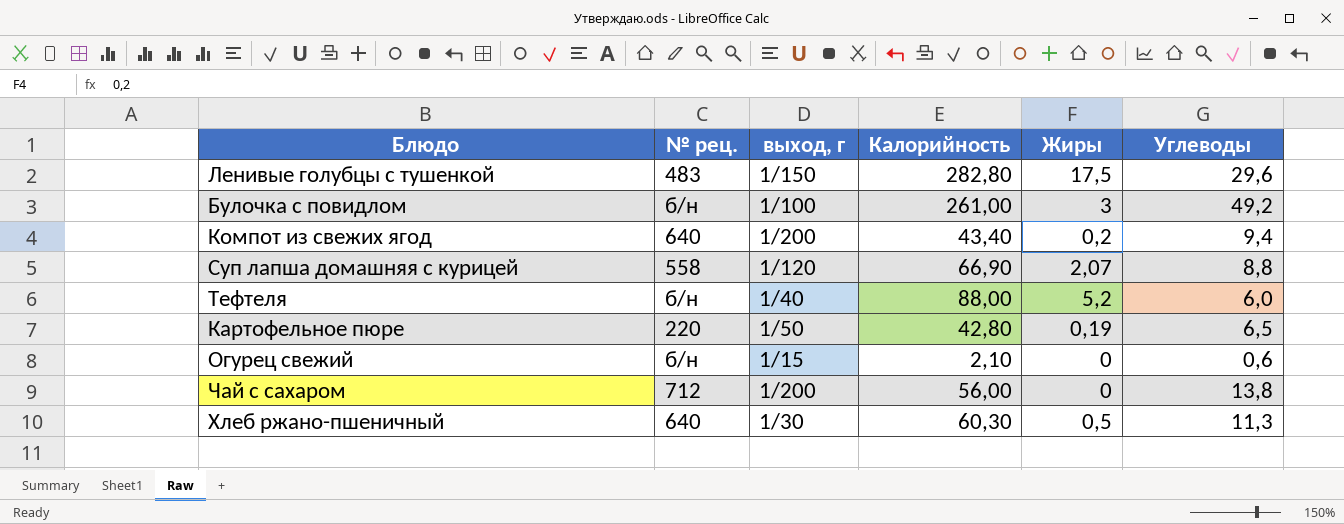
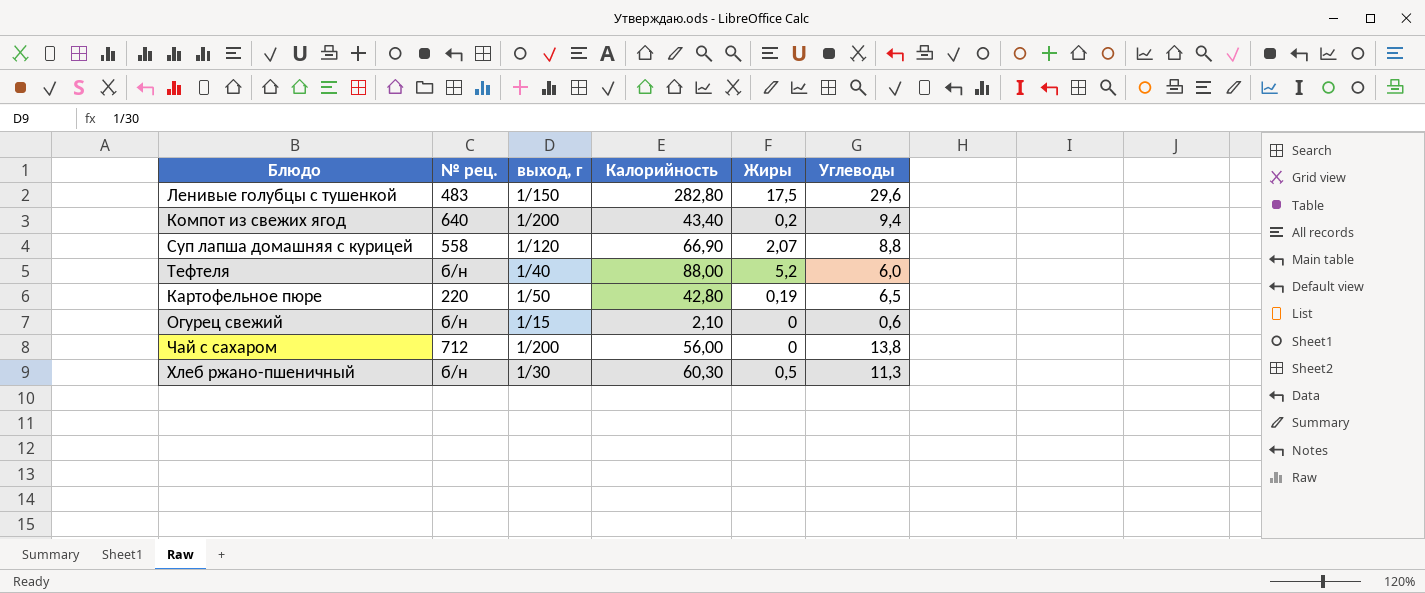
row Булочка с повидлом: б/н | 1/100 | 261,00 | 3 | 49,2 -> none
Хлеб ржано-пшеничный | № рец.: 640 -> б/н

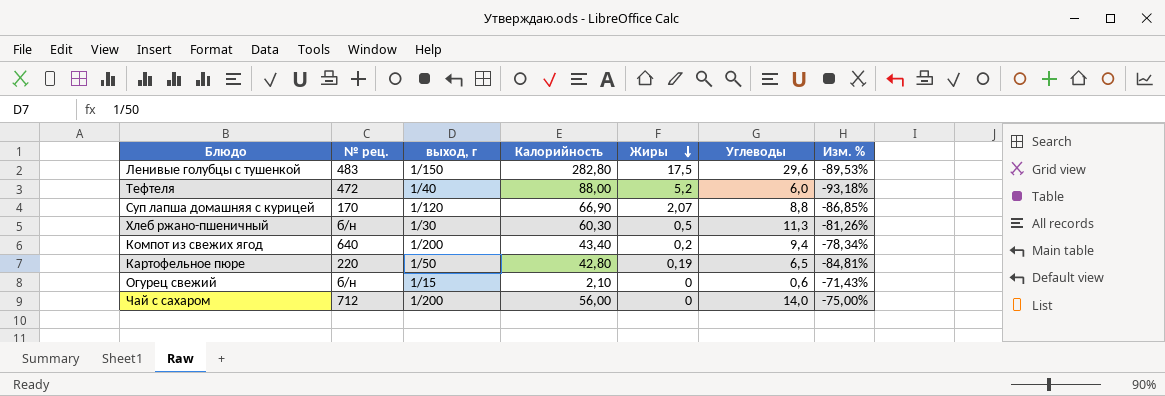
row order: none -> Жиры descending
column Изм. % | formula: none -> ([Углеводы] - [Калорийность]) / [Калорийность]
Тефтеля | № рец.: б/н -> 472
Суп лапша домашняя с курицей | № рец.: 558 -> 170
Чай с сахаром | Углеводы: 13,8 -> 14,0

